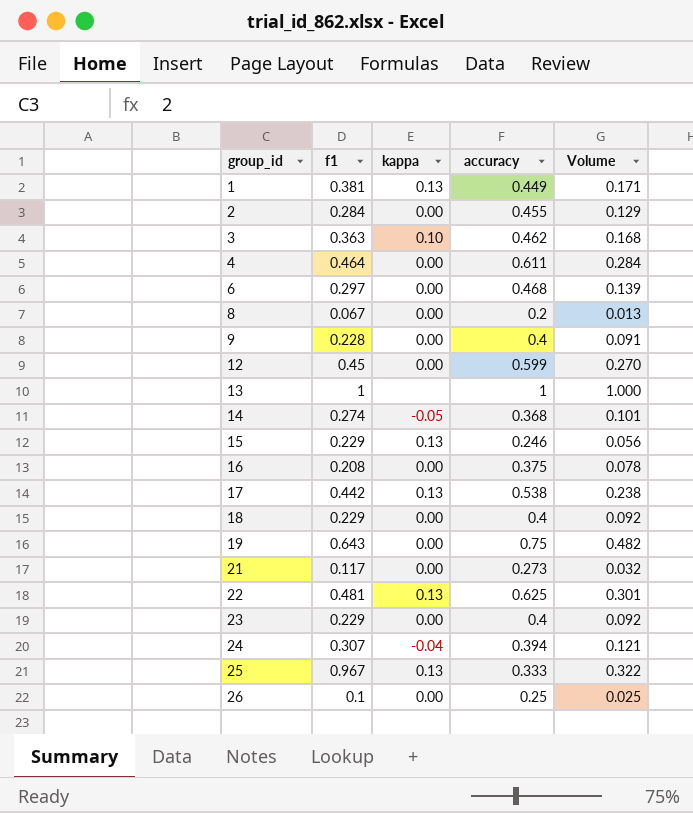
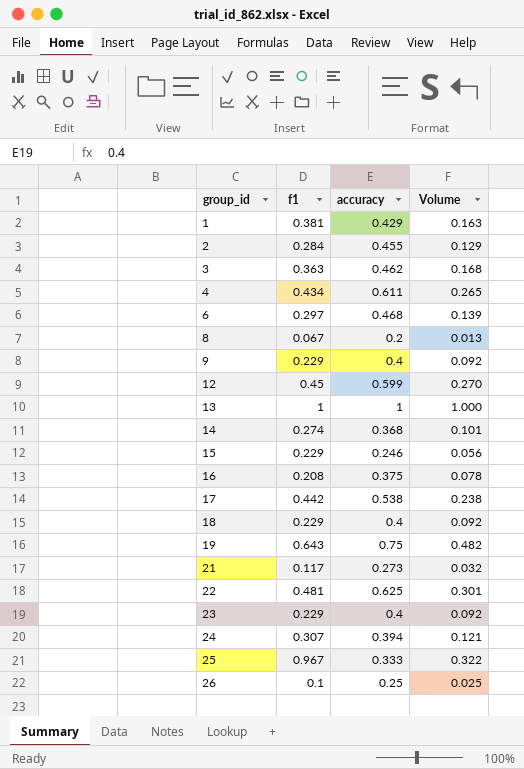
column kappa | position: 3 -> none
1 | accuracy: 0.449 -> 0.429
1 | Volume: 0.171 -> 0.163
4 | f1: 0.464 -> 0.434
4 | Volume: 0.284 -> 0.265
9 | f1: 0.228 -> 0.229
9 | Volume: 0.091 -> 0.092

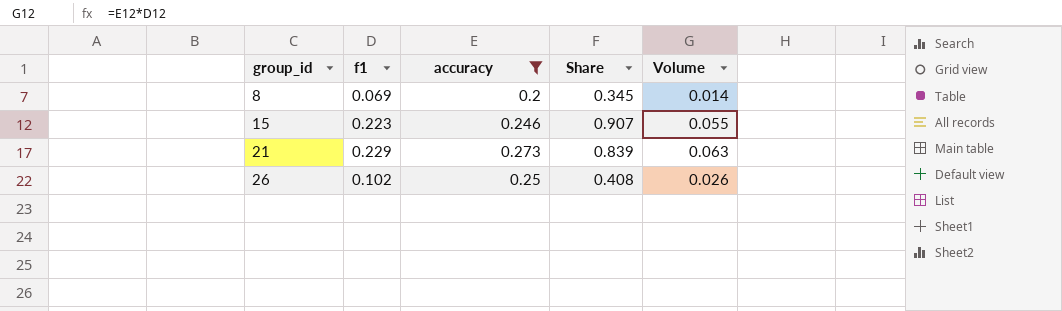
filter: none -> accuracy <= 0.273
column Share | formula: none -> [f1] / [accuracy]
8 | f1: 0.067 -> 0.069
8 | Volume: 0.013 -> 0.014
15 | f1: 0.229 -> 0.223
15 | Volume: 0.056 -> 0.055
21 | f1: 0.117 -> 0.229
21 | Volume: 0.032 -> 0.063
26 | f1: 0.1 -> 0.102
26 | Volume: 0.025 -> 0.026

